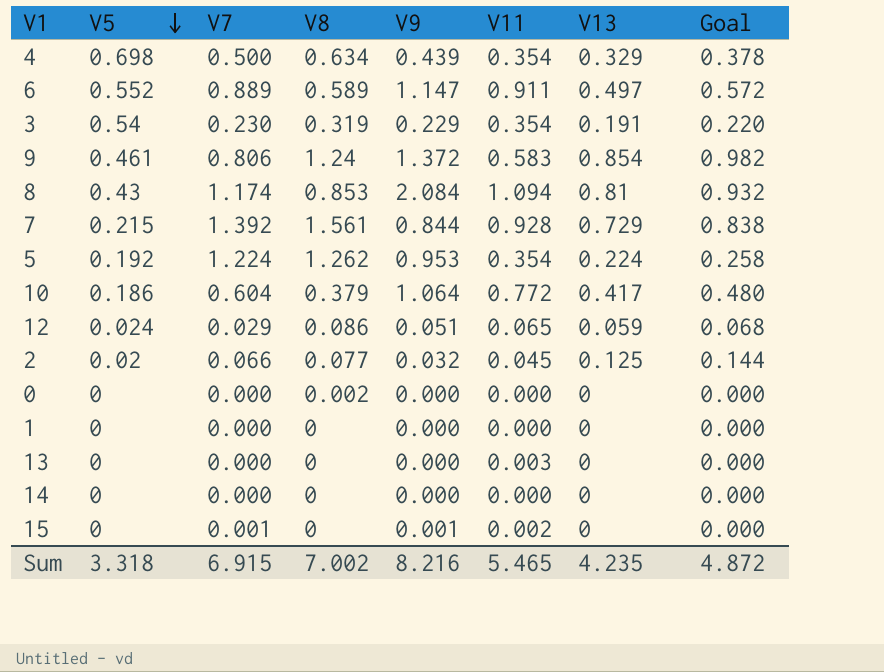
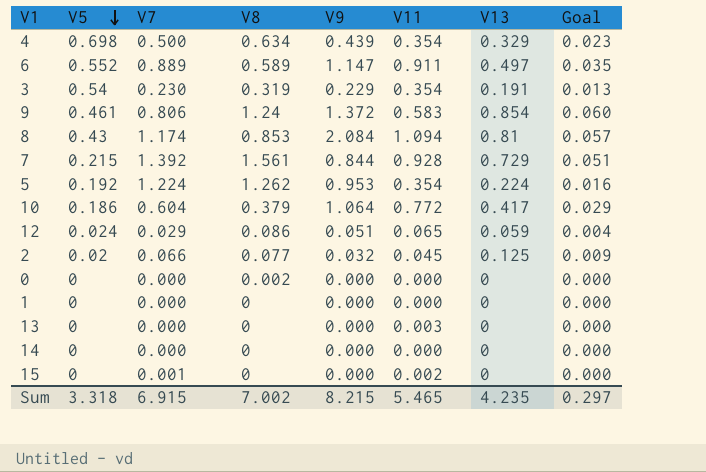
column Goal | formula: [V13] * 1.15 -> [V13] * 0.07
15 | V9: 0.001 -> 0.000
Sum | V9: 8.216 -> 8.215
Sum | Goal: 4.872 -> 0.297

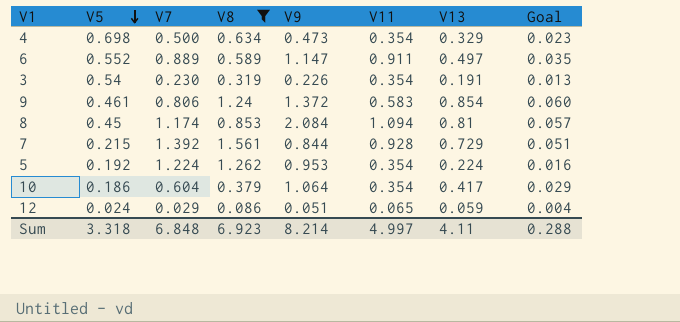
filter: none -> V8 >= 0.086
4 | V9: 0.439 -> 0.473
3 | V9: 0.229 -> 0.226
8 | V5: 0.43 -> 0.45
10 | V11: 0.772 -> 0.354
Sum | V7: 6.915 -> 6.848
Sum | V8: 7.002 -> 6.923
Sum | V9: 8.215 -> 8.214
Sum | V11: 5.465 -> 4.997
Sum | V13: 4.235 -> 4.11
Sum | Goal: 0.297 -> 0.288

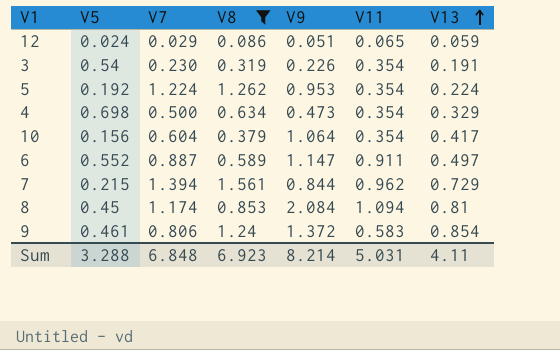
row order: V5 descending -> V13 ascending
column Goal | formula: [V13] * 0.07 -> none
10 | V5: 0.186 -> 0.156
6 | V7: 0.889 -> 0.887
7 | V7: 1.392 -> 1.394
7 | V11: 0.928 -> 0.962
Sum | V5: 3.318 -> 3.288
Sum | V11: 4.997 -> 5.031

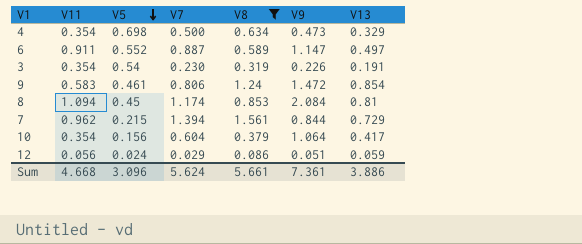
row order: V13 ascending -> V5 descending
column V11 | position: 6 -> 2
row 5: 0.192 | 1.224 | 1.262 | 0.953 | 0.354 | 0.224 -> none
9 | V9: 1.372 -> 1.472
12 | V11: 0.065 -> 0.056
Sum | V11: 5.031 -> 4.668
Sum | V5: 3.288 -> 3.096
Sum | V7: 6.848 -> 5.624
Sum | V8: 6.923 -> 5.661
Sum | V9: 8.214 -> 7.361
Sum | V13: 4.11 -> 3.886

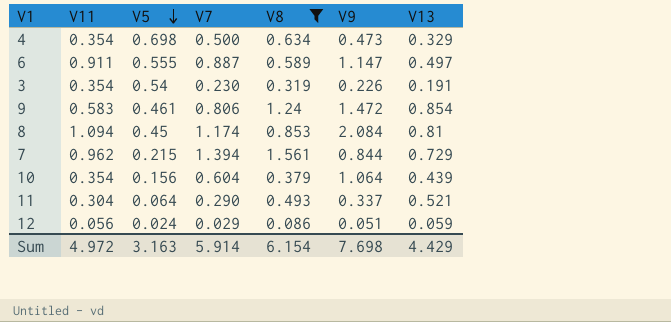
6 | V5: 0.552 -> 0.555
10 | V13: 0.417 -> 0.439
row 11: none -> 0.304 | 0.064 | 0.290 | 0.493 | 0.337 | 0.521
Sum | V11: 4.668 -> 4.972
Sum | V5: 3.096 -> 3.163
Sum | V7: 5.624 -> 5.914
Sum | V8: 5.661 -> 6.154
Sum | V9: 7.361 -> 7.698
Sum | V13: 3.886 -> 4.429

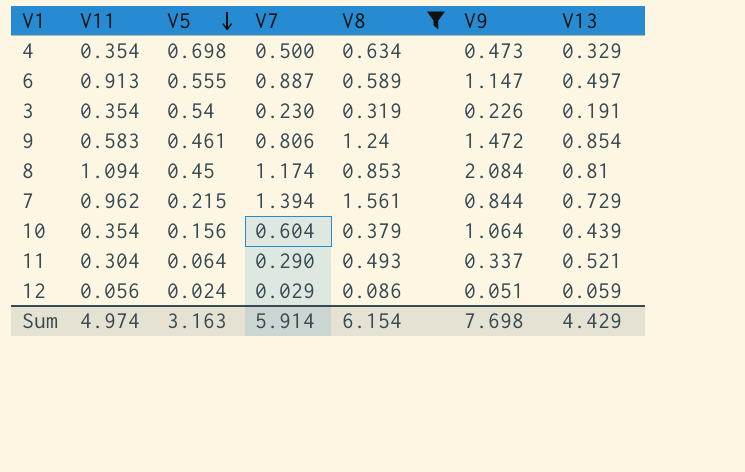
6 | V11: 0.911 -> 0.913
Sum | V11: 4.972 -> 4.974

